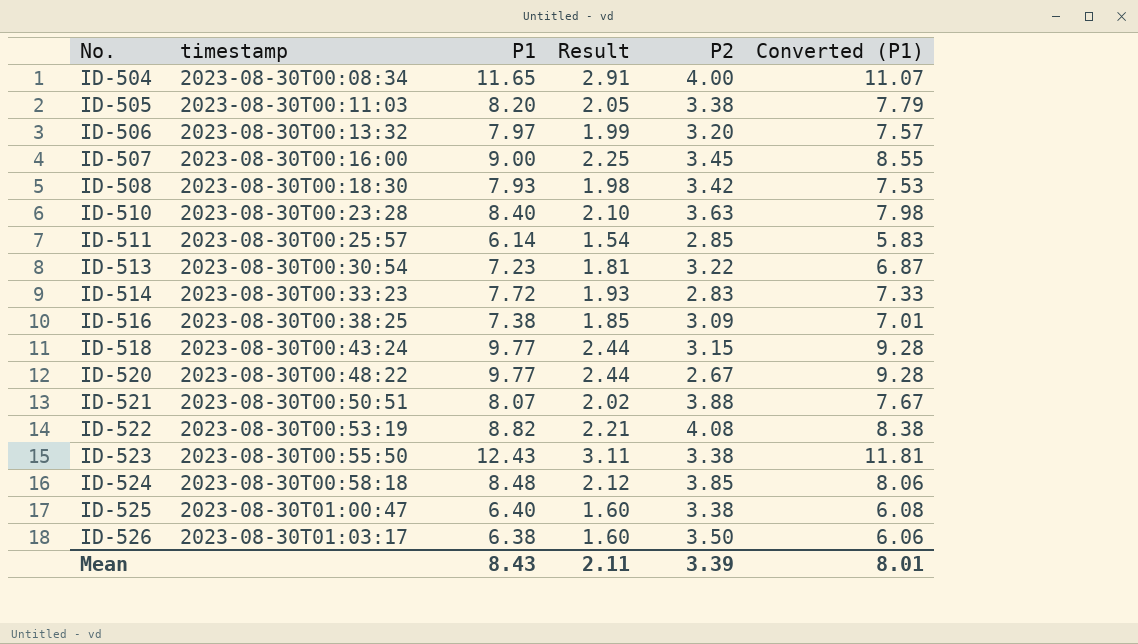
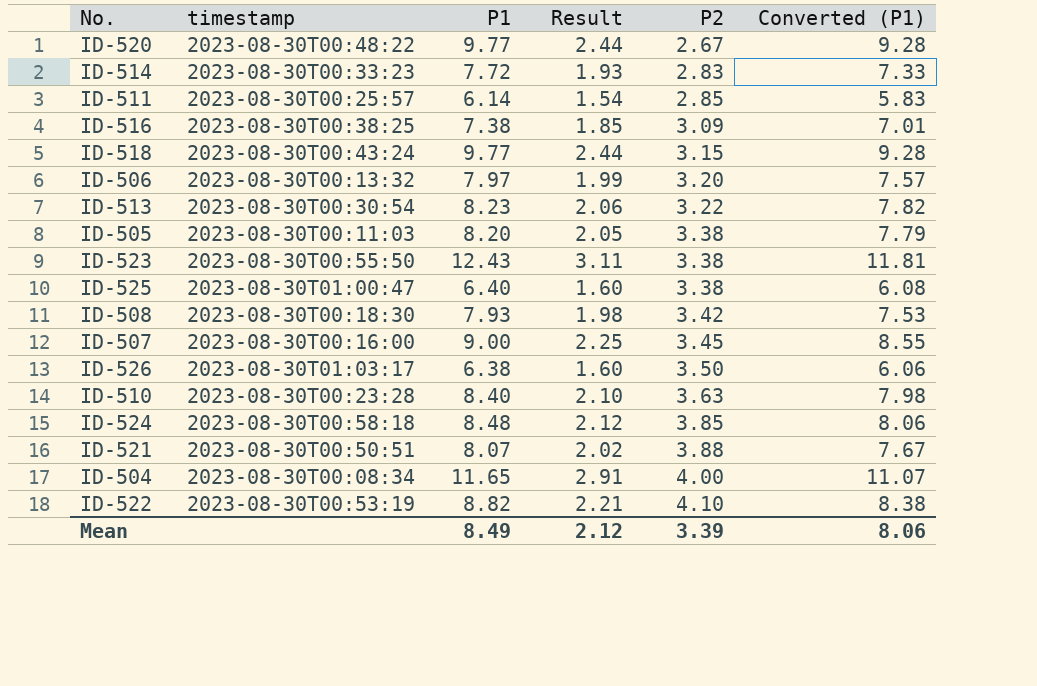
row order: No. ascending -> P2 ascending
ID-513 | P1: 7.23 -> 8.23
ID-513 | Result: 1.81 -> 2.06
ID-513 | Converted (P1): 6.87 -> 7.82
ID-522 | P2: 4.08 -> 4.10
Mean | P1: 8.43 -> 8.49
Mean | Result: 2.11 -> 2.12
Mean | Converted (P1): 8.01 -> 8.06

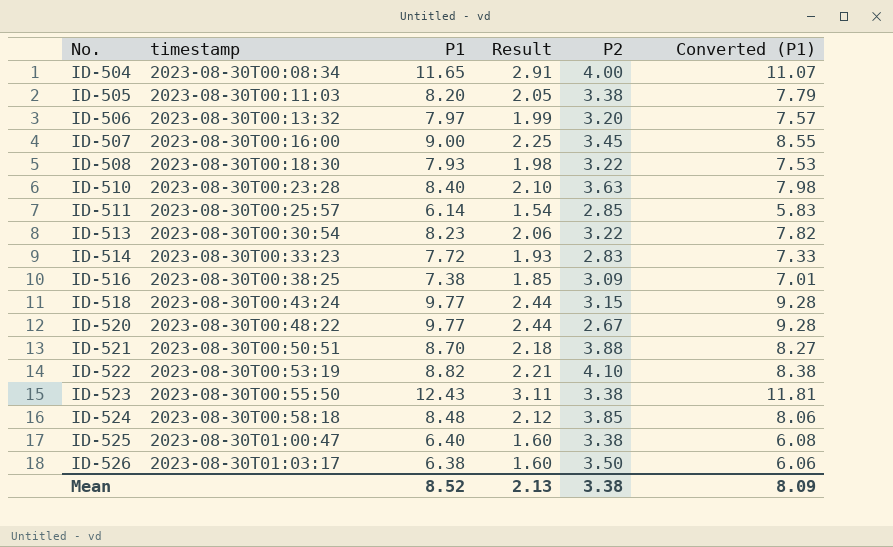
row order: P2 ascending -> No. ascending
ID-508 | P2: 3.42 -> 3.22
ID-521 | P1: 8.07 -> 8.70
ID-521 | Result: 2.02 -> 2.18
ID-521 | Converted (P1): 7.67 -> 8.27
Mean | P1: 8.49 -> 8.52
Mean | Result: 2.12 -> 2.13
Mean | P2: 3.39 -> 3.38
Mean | Converted (P1): 8.06 -> 8.09

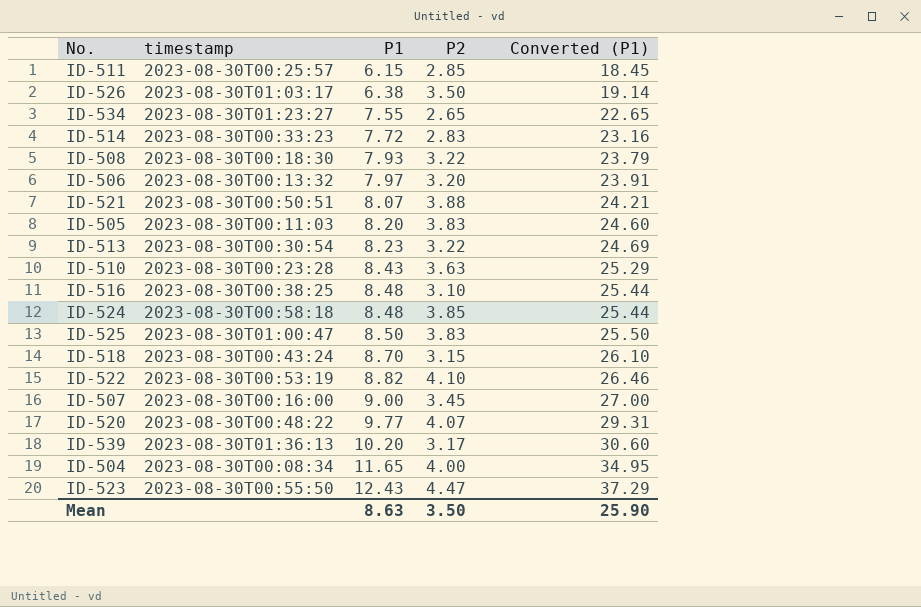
row order: No. ascending -> P1 ascending
column Result | formula: [P1] * 0.25 -> none
column Converted (P1) | formula: [P1] * 0.95 -> [P1] * 3
ID-511 | P1: 6.14 -> 6.15
row ID-534: none -> 2023-08-30T01:23:27 | 7.55 | 2.65 | 22.65
ID-521 | P1: 8.70 -> 8.07
ID-505 | P2: 3.38 -> 3.83
ID-510 | P1: 8.40 -> 8.43
ID-516 | P1: 7.38 -> 8.48
ID-516 | P2: 3.09 -> 3.10
ID-525 | P1: 6.40 -> 8.50
ID-525 | P2: 3.38 -> 3.83
ID-518 | P1: 9.77 -> 8.70
ID-520 | P2: 2.67 -> 4.07
row ID-539: none -> 2023-08-30T01:36:13 | 10.20 | 3.17 | 30.60
ID-523 | P2: 3.38 -> 4.47
Mean | P1: 8.52 -> 8.63
Mean | P2: 3.38 -> 3.50
Mean | Converted (P1): 8.09 -> 25.90

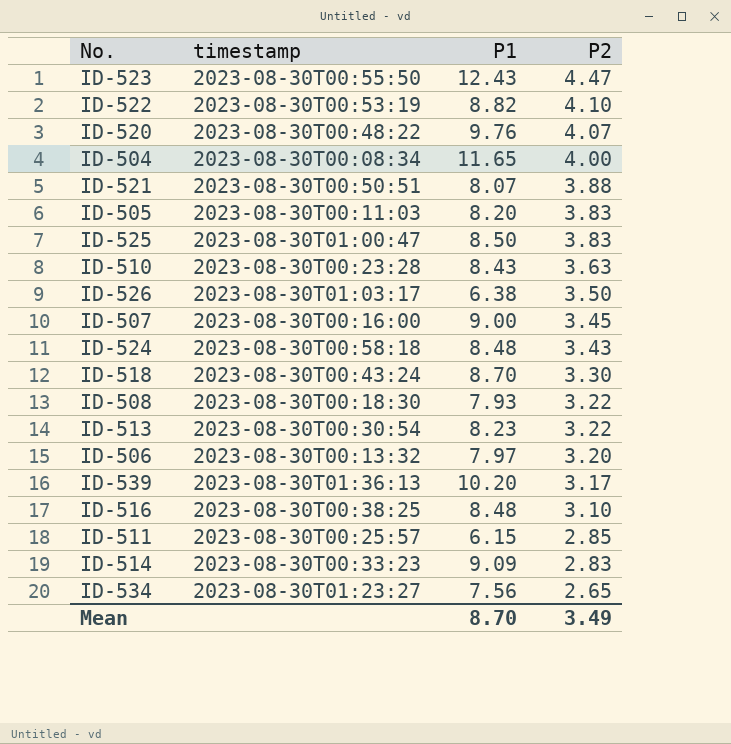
row order: P1 ascending -> P2 descending
column Converted (P1) | formula: [P1] * 3 -> none
ID-520 | P1: 9.77 -> 9.76
ID-524 | P2: 3.85 -> 3.43
ID-518 | P2: 3.15 -> 3.30
ID-514 | P1: 7.72 -> 9.09
ID-534 | P1: 7.55 -> 7.56
Mean | P1: 8.63 -> 8.70
Mean | P2: 3.50 -> 3.49

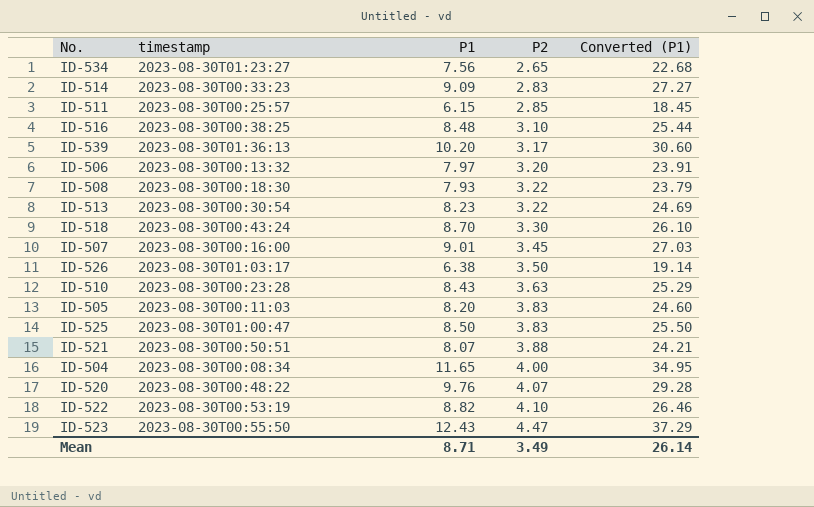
row order: P2 descending -> P2 ascending
column Converted (P1) | formula: none -> [P1] * 3
row ID-524: 2023-08-30T00:58:18 | 8.48 | 3.43 -> none
ID-507 | P1: 9.00 -> 9.01
Mean | P1: 8.70 -> 8.71

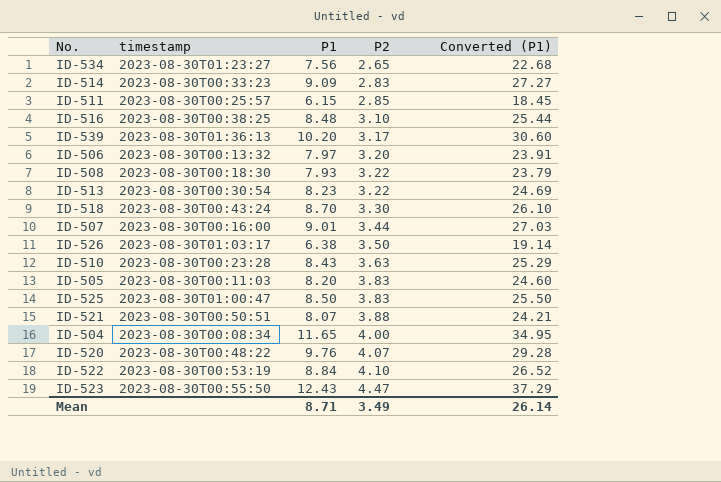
ID-507 | P2: 3.45 -> 3.44
ID-522 | P1: 8.82 -> 8.84
ID-522 | Converted (P1): 26.46 -> 26.52

